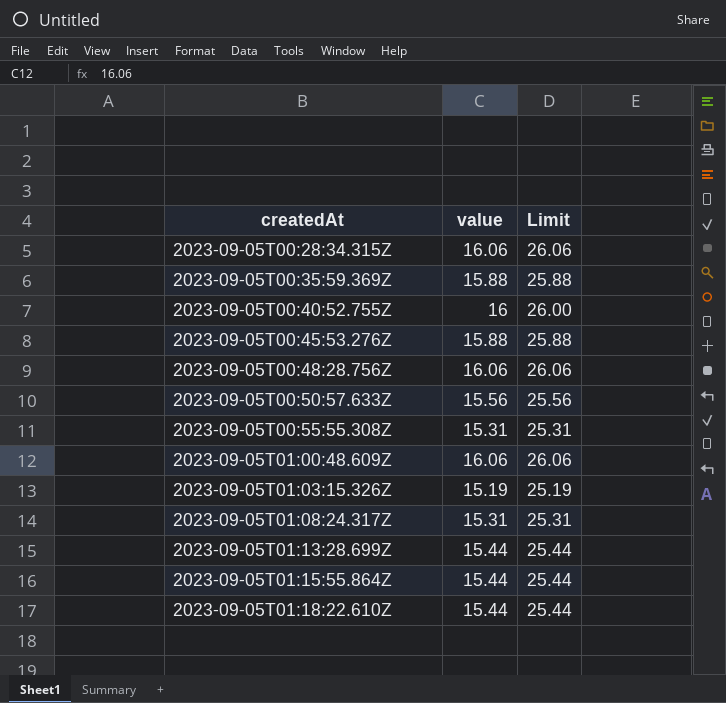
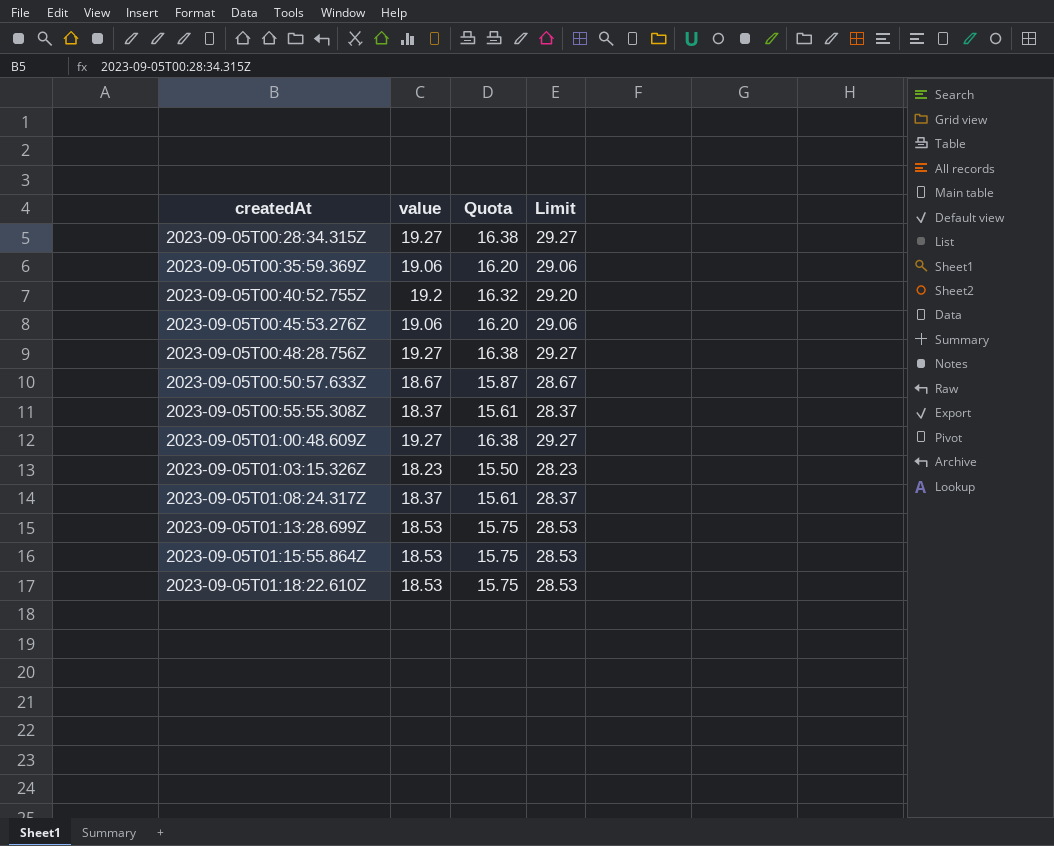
column Quota | formula: none -> [value] * 0.85
2023-09-05T00:28:34.315Z | value: 16.06 -> 19.27
2023-09-05T00:28:34.315Z | Limit: 26.06 -> 29.27
2023-09-05T00:35:59.369Z | value: 15.88 -> 19.06
2023-09-05T00:35:59.369Z | Limit: 25.88 -> 29.06
2023-09-05T00:40:52.755Z | value: 16 -> 19.2
2023-09-05T00:40:52.755Z | Limit: 26.00 -> 29.20
2023-09-05T00:45:53.276Z | value: 15.88 -> 19.06
2023-09-05T00:45:53.276Z | Limit: 25.88 -> 29.06
2023-09-05T00:48:28.756Z | value: 16.06 -> 19.27
2023-09-05T00:48:28.756Z | Limit: 26.06 -> 29.27
2023-09-05T00:50:57.633Z | value: 15.56 -> 18.67
2023-09-05T00:50:57.633Z | Limit: 25.56 -> 28.67
2023-09-05T00:55:55.308Z | value: 15.31 -> 18.37
2023-09-05T00:55:55.308Z | Limit: 25.31 -> 28.37
2023-09-05T01:00:48.609Z | value: 16.06 -> 19.27
2023-09-05T01:00:48.609Z | Limit: 26.06 -> 29.27
2023-09-05T01:03:15.326Z | value: 15.19 -> 18.23
2023-09-05T01:03:15.326Z | Limit: 25.19 -> 28.23
2023-09-05T01:08:24.317Z | value: 15.31 -> 18.37
2023-09-05T01:08:24.317Z | Limit: 25.31 -> 28.37
2023-09-05T01:13:28.699Z | value: 15.44 -> 18.53
2023-09-05T01:13:28.699Z | Limit: 25.44 -> 28.53
2023-09-05T01:15:55.864Z | value: 15.44 -> 18.53
2023-09-05T01:15:55.864Z | Limit: 25.44 -> 28.53
2023-09-05T01:18:22.610Z | value: 15.44 -> 18.53
2023-09-05T01:18:22.610Z | Limit: 25.44 -> 28.53

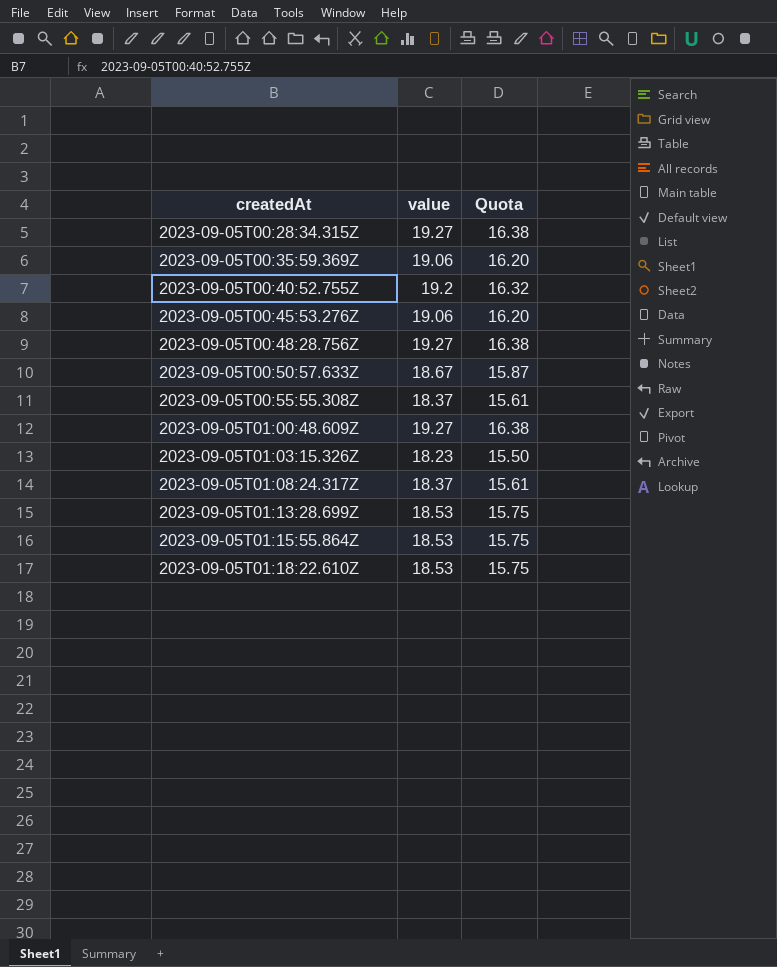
column Limit | formula: [value] + 10 -> none

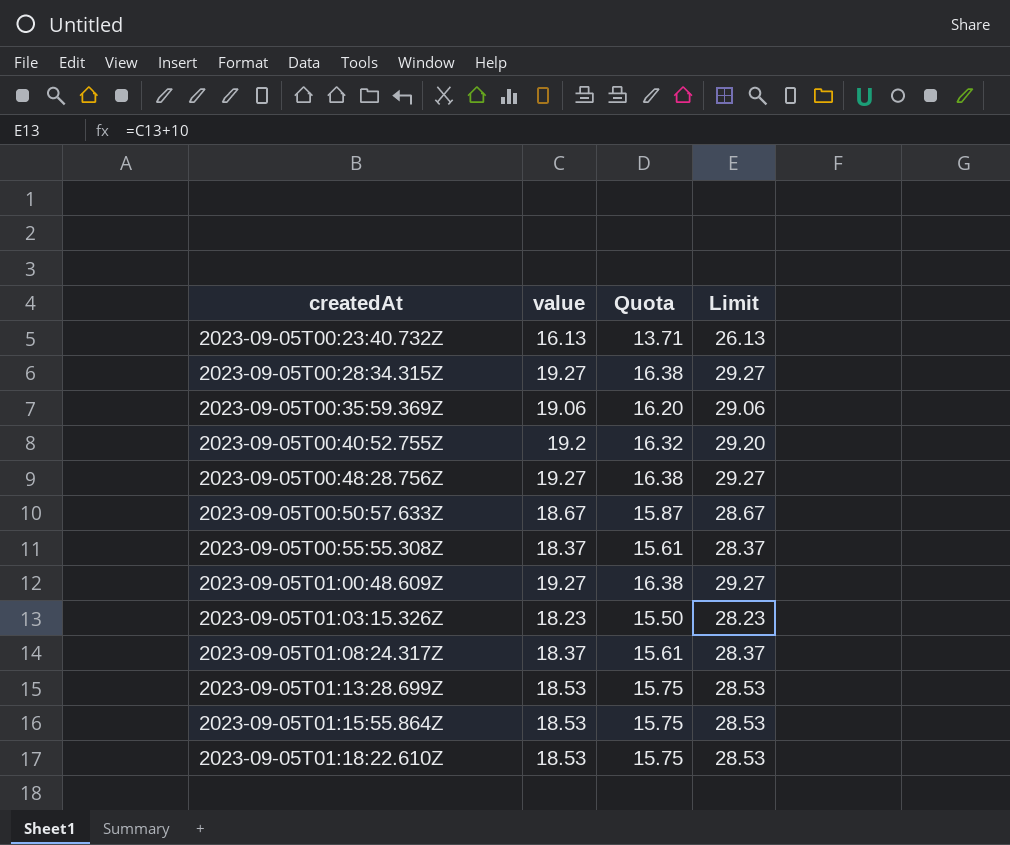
column Limit | formula: none -> [value] + 10
row 2023-09-05T00:45:53.276Z: 19.06 | 16.20 -> none
row 2023-09-05T00:23:40.732Z: none -> 16.13 | 13.71 | 26.13

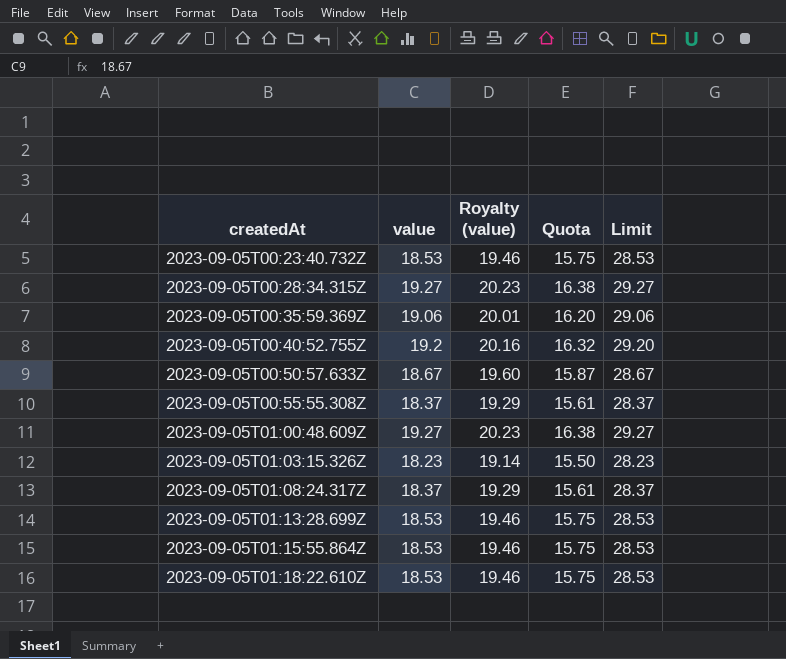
column Royalty (value) | formula: none -> [value] * 1.05
row 2023-09-05T00:48:28.756Z: 19.27 | 16.38 | 29.27 -> none
2023-09-05T00:23:40.732Z | value: 16.13 -> 18.53
2023-09-05T00:23:40.732Z | Quota: 13.71 -> 15.75
2023-09-05T00:23:40.732Z | Limit: 26.13 -> 28.53

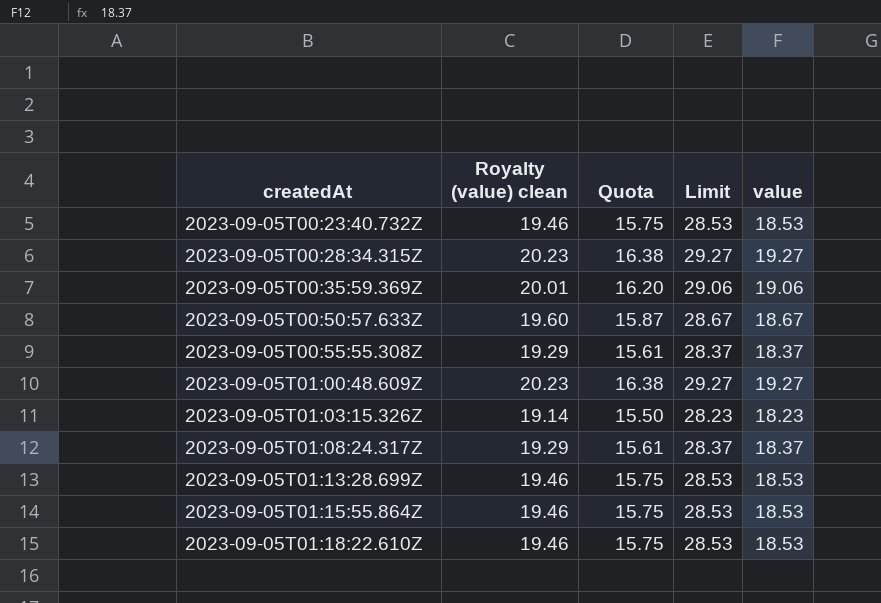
column name: Royalty (value) -> Royalty (value) clean
column value | position: 2 -> 5
row 2023-09-05T00:40:52.755Z: 19.2 | 20.16 | 16.32 | 29.20 -> none

